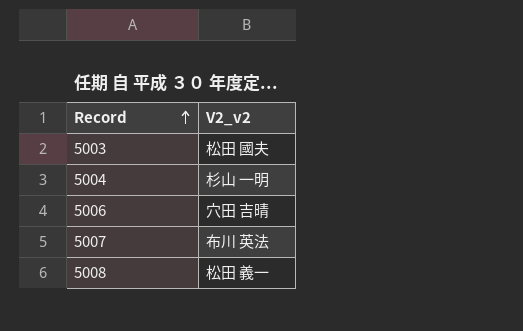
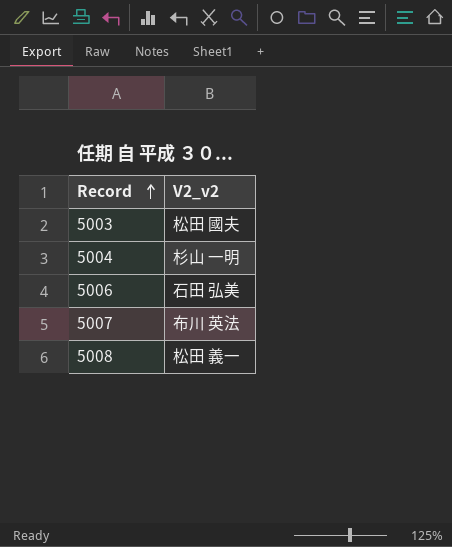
5006 | V2_v2: 穴田 吉晴 -> 石田 弘美

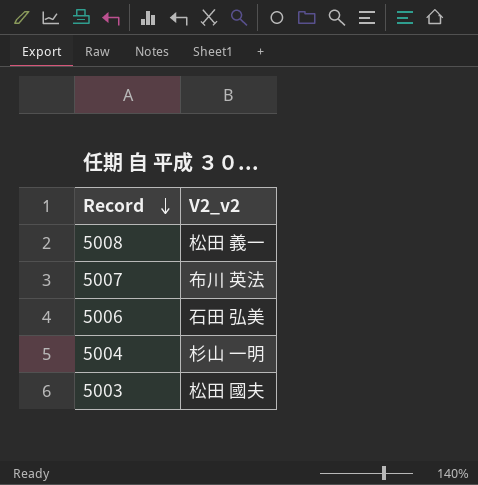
row order: Record ascending -> Record descending

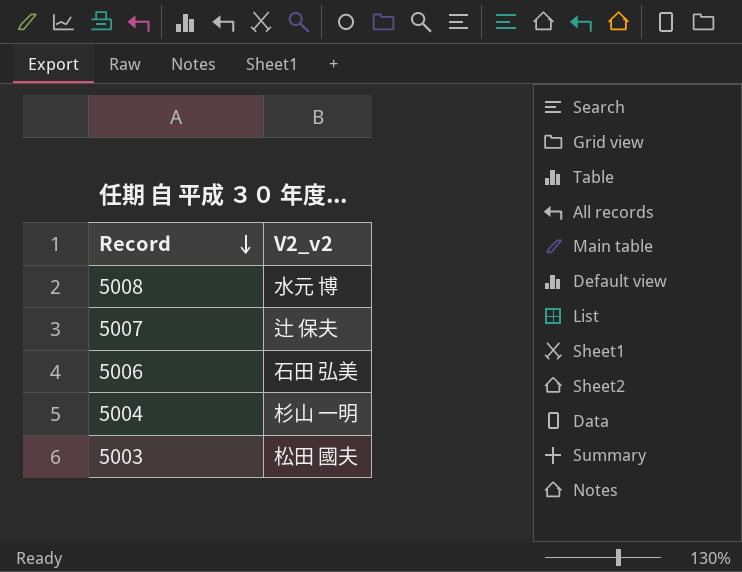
5008 | V2_v2: 松田 義一 -> 水元 博
5007 | V2_v2: 布川 英法 -> 辻 保夫

